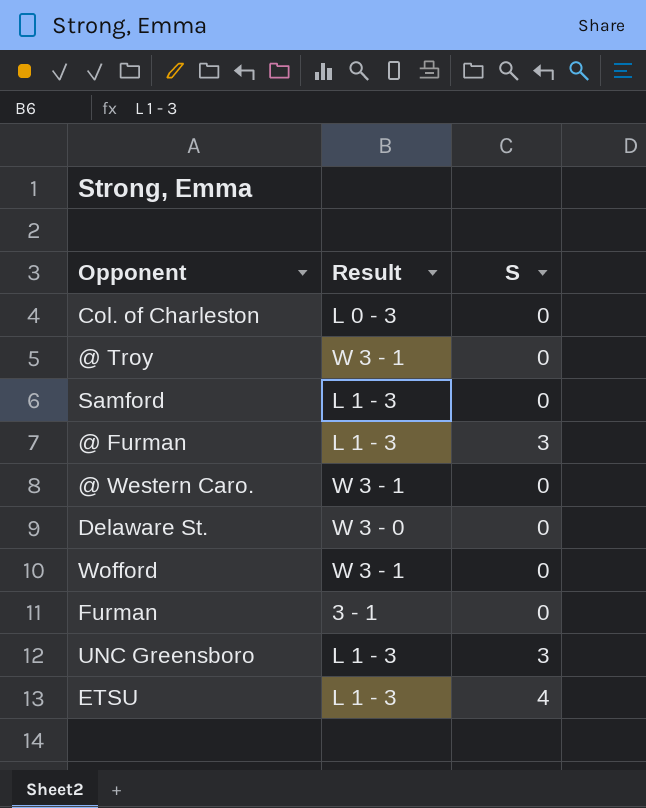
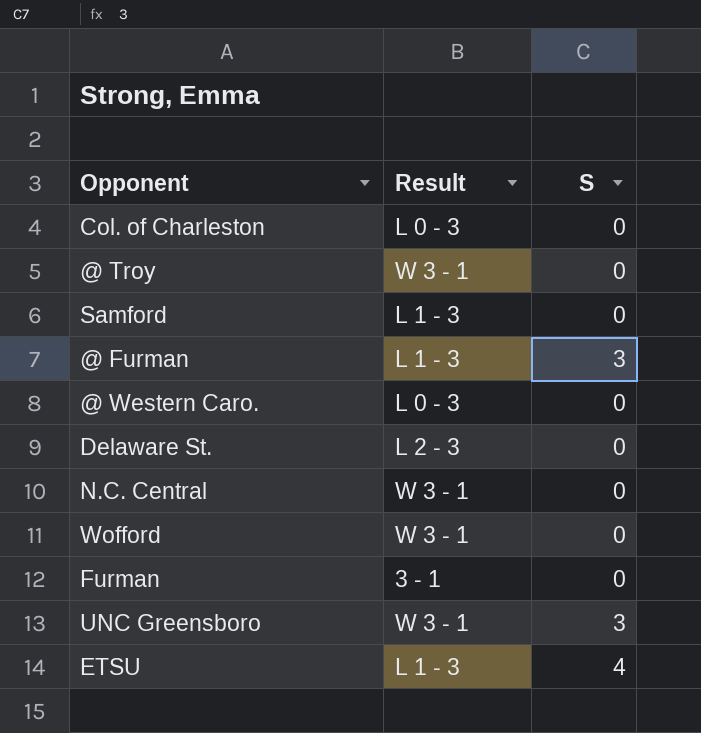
@ Western Caro. | Result: W 3 - 1 -> L 0 - 3
Delaware St. | Result: W 3 - 0 -> L 2 - 3
row N.C. Central: none -> W 3 - 1 | 0
UNC Greensboro | Result: L 1 - 3 -> W 3 - 1

